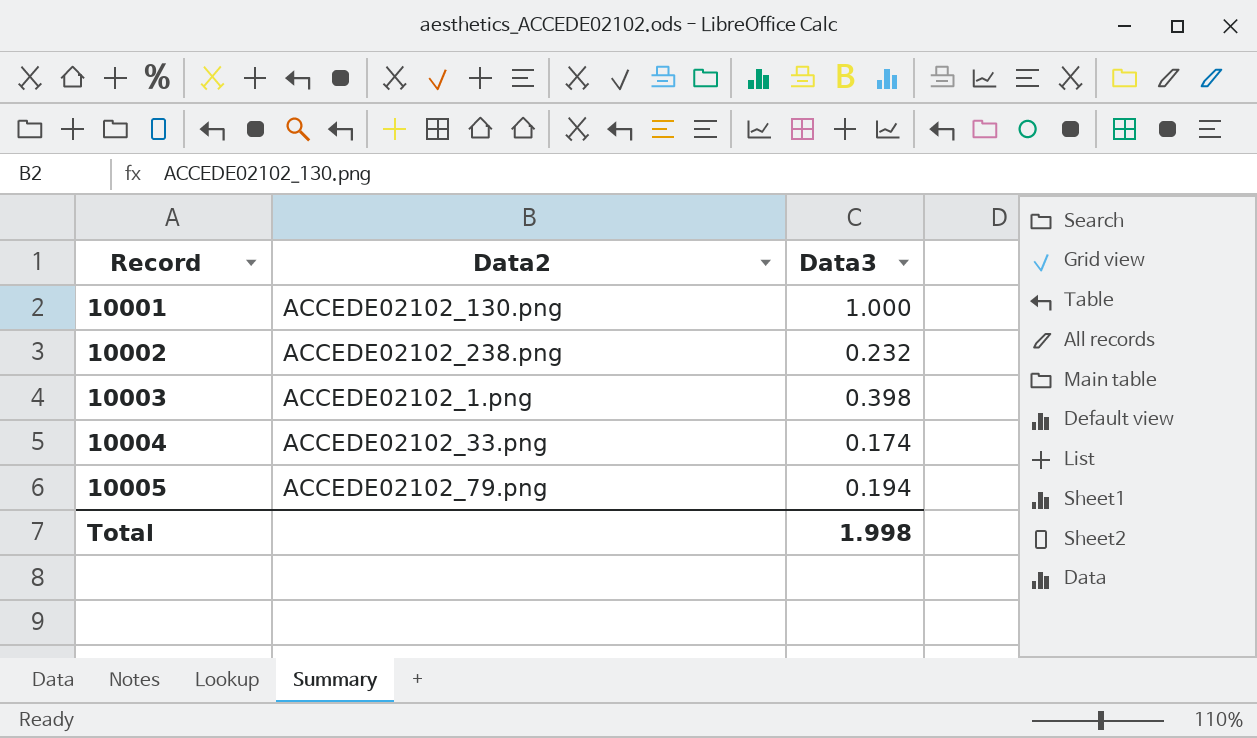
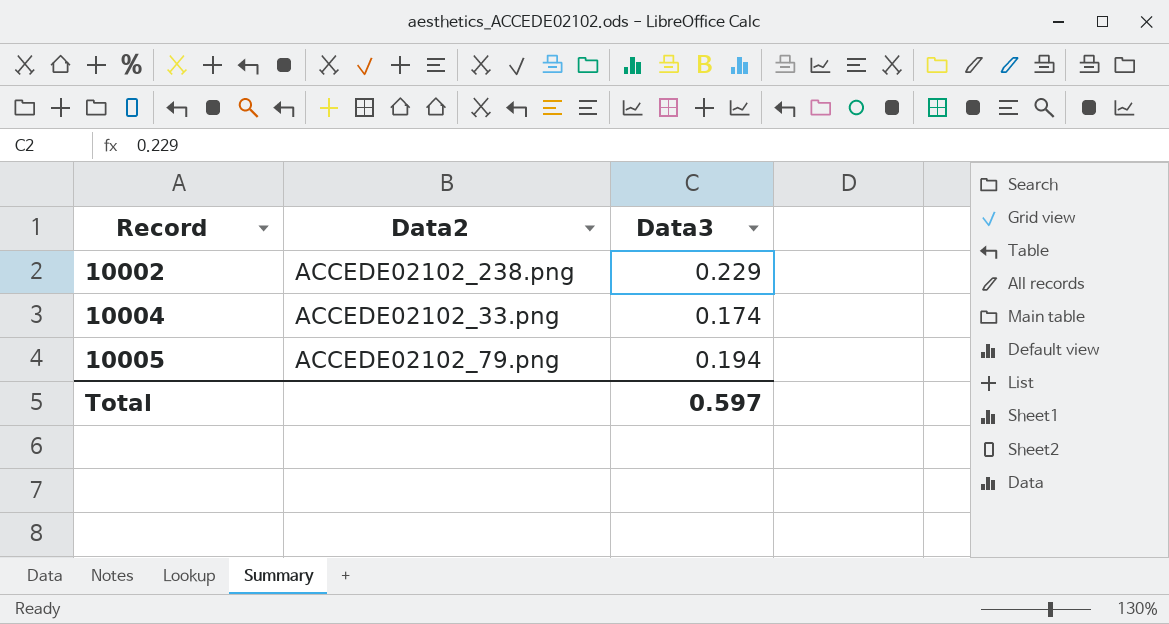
row 10001: ACCEDE02102_130.png | 1.000 -> none
row 10003: ACCEDE02102_1.png | 0.398 -> none
10002 | Data3: 0.232 -> 0.229
Total | Data3: 1.998 -> 0.597

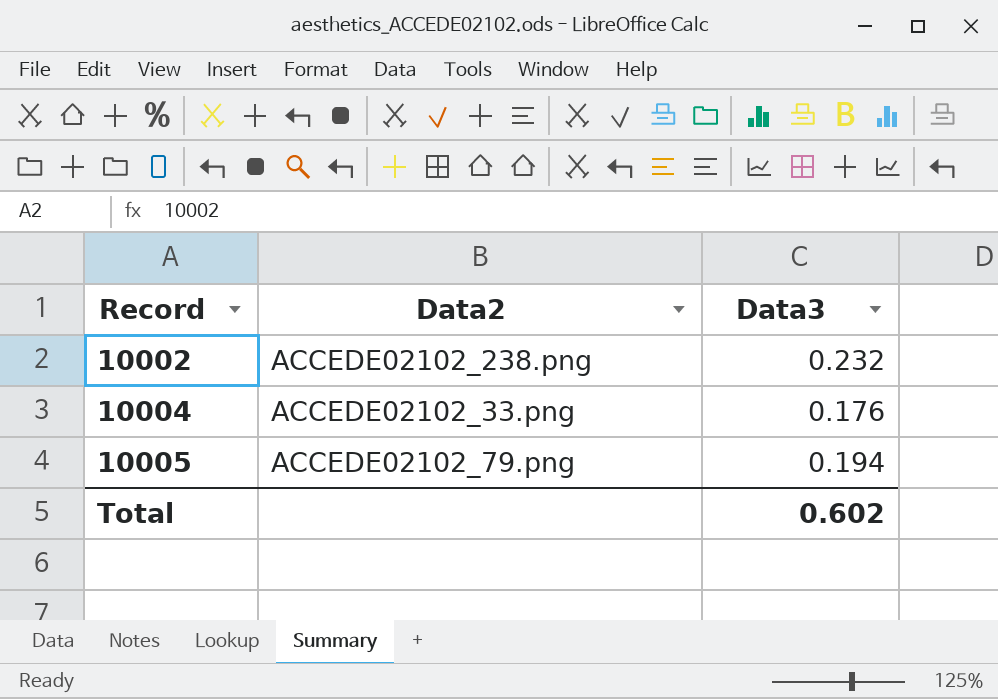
10002 | Data3: 0.229 -> 0.232
10004 | Data3: 0.174 -> 0.176
Total | Data3: 0.597 -> 0.602

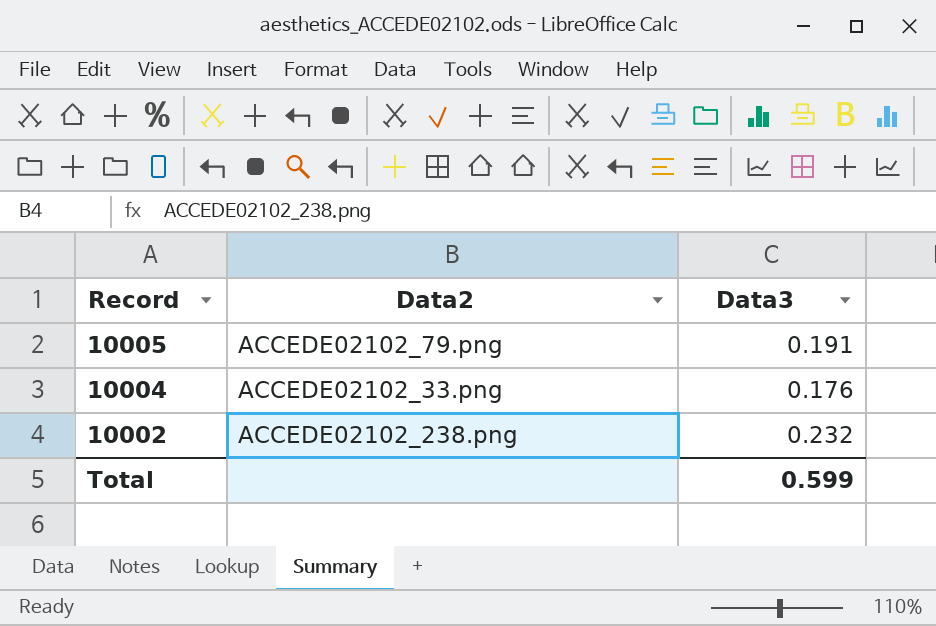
row order: Record ascending -> Record descending
10005 | Data3: 0.194 -> 0.191
Total | Data3: 0.602 -> 0.599

